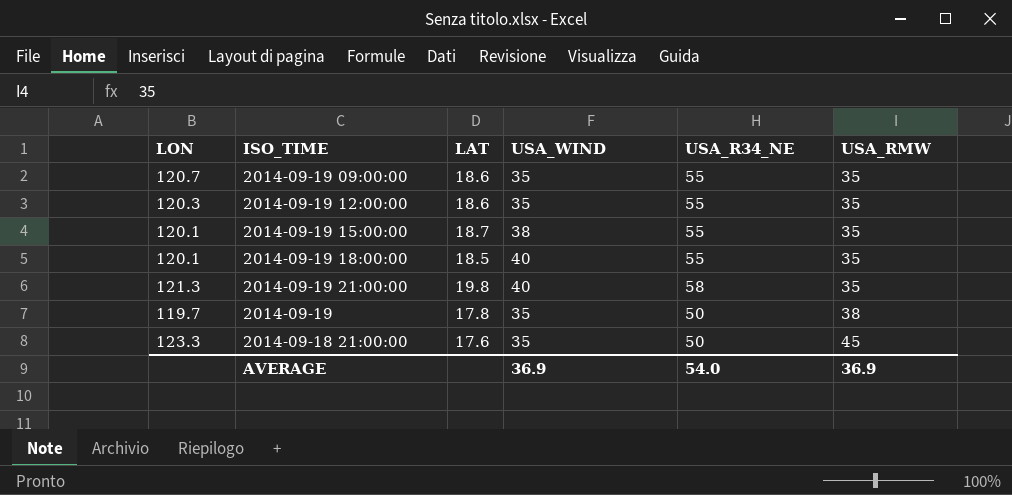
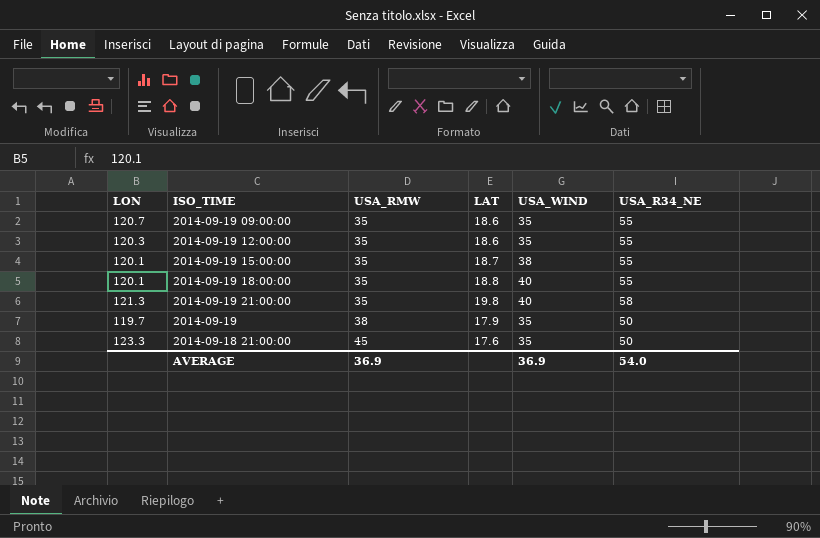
column USA_RMW | position: 6 -> 3
2014-09-19 18:00:00 | LAT: 18.5 -> 18.8
2014-09-19 | LAT: 17.8 -> 17.9

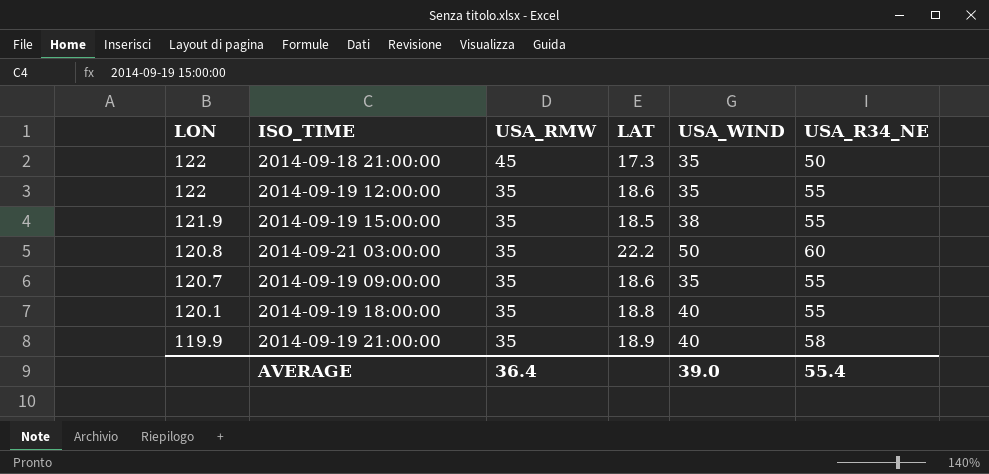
row order: USA_RMW ascending -> LON descending
row 2014-09-19: 119.7 | 38 | 17.9 | 35 | 50 -> none
2014-09-18 21:00:00 | LON: 123.3 -> 122
2014-09-18 21:00:00 | LAT: 17.6 -> 17.3
2014-09-19 12:00:00 | LON: 120.3 -> 122
2014-09-19 15:00:00 | LON: 120.1 -> 121.9
2014-09-19 15:00:00 | LAT: 18.7 -> 18.5
row 2014-09-21 03:00:00: none -> 120.8 | 35 | 22.2 | 50 | 60
2014-09-19 21:00:00 | LON: 121.3 -> 119.9
2014-09-19 21:00:00 | LAT: 19.8 -> 18.9
AVERAGE | USA_RMW: 36.9 -> 36.4
AVERAGE | USA_WIND: 36.9 -> 39.0
AVERAGE | USA_R34_NE: 54.0 -> 55.4

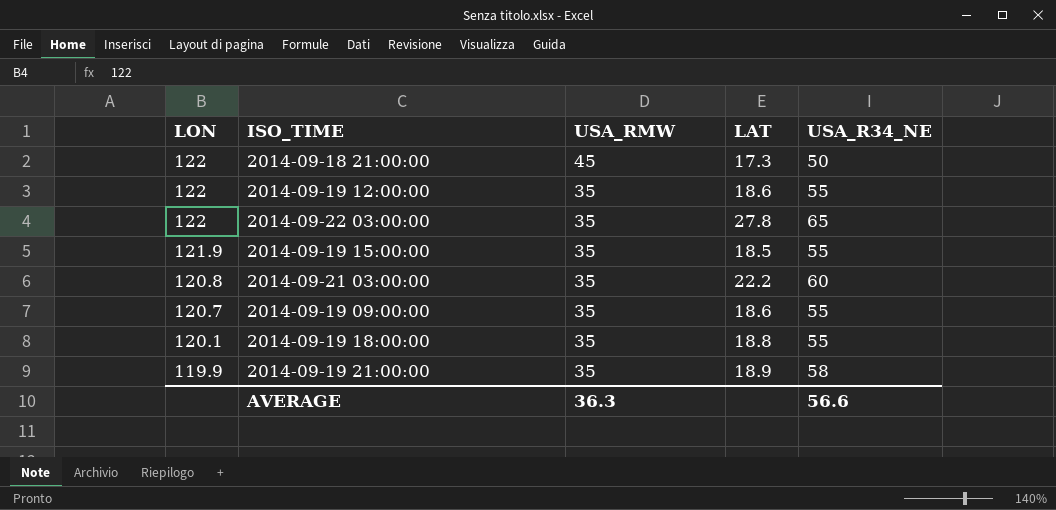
column USA_WIND | position: 5 -> none
row 2014-09-22 03:00:00: none -> 122 | 35 | 27.8 | 65
AVERAGE | USA_RMW: 36.4 -> 36.3
AVERAGE | USA_R34_NE: 55.4 -> 56.6

